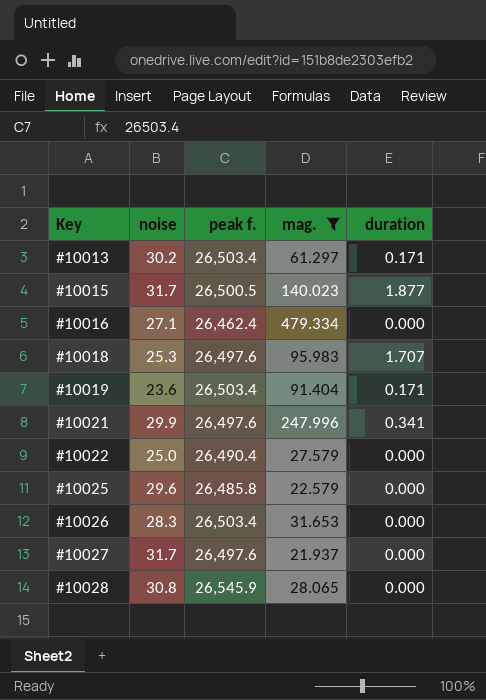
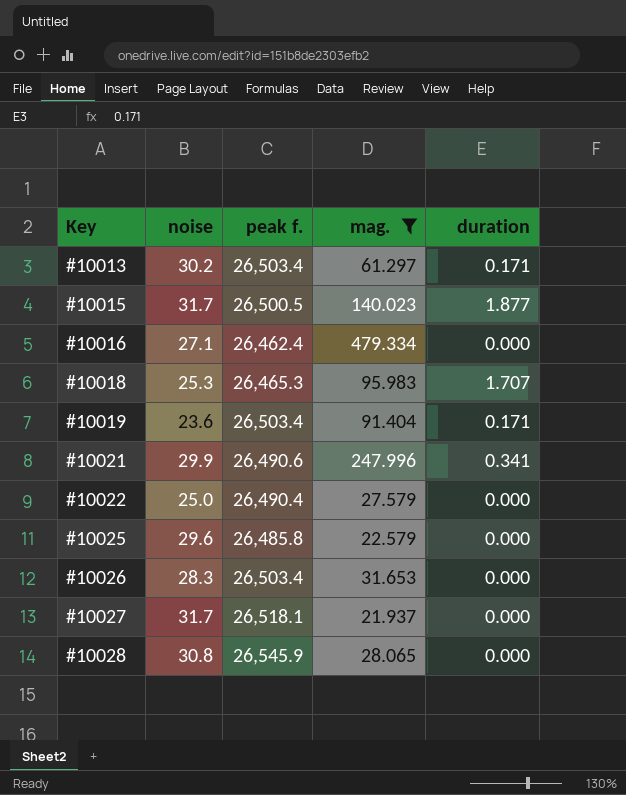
#10018 | peak f.: 26,497.6 -> 26,465.3
#10021 | peak f.: 26,497.6 -> 26,490.6
#10027 | peak f.: 26,497.6 -> 26,518.1

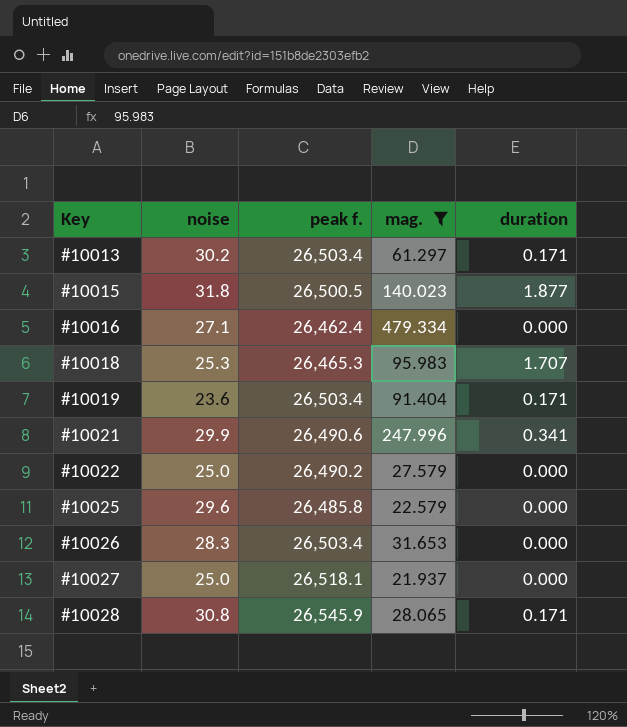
#10015 | noise: 31.7 -> 31.8
#10022 | peak f.: 26,490.4 -> 26,490.2
#10027 | noise: 31.7 -> 25.0
#10028 | duration: 0.000 -> 0.171

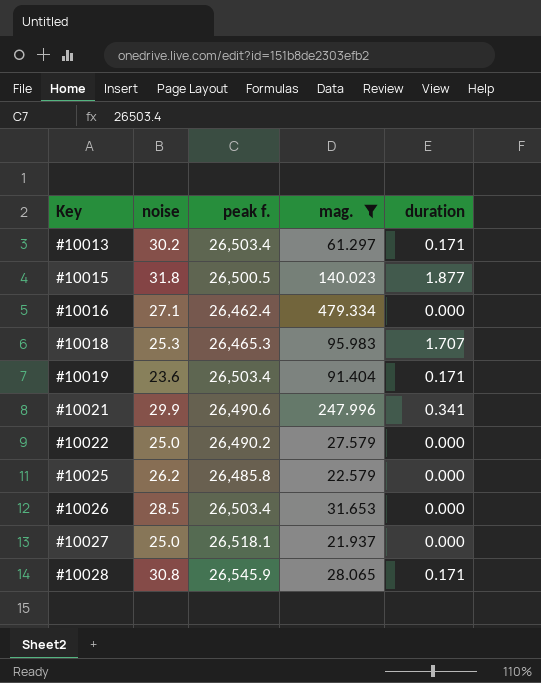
#10025 | noise: 29.6 -> 26.2
#10026 | noise: 28.3 -> 28.5

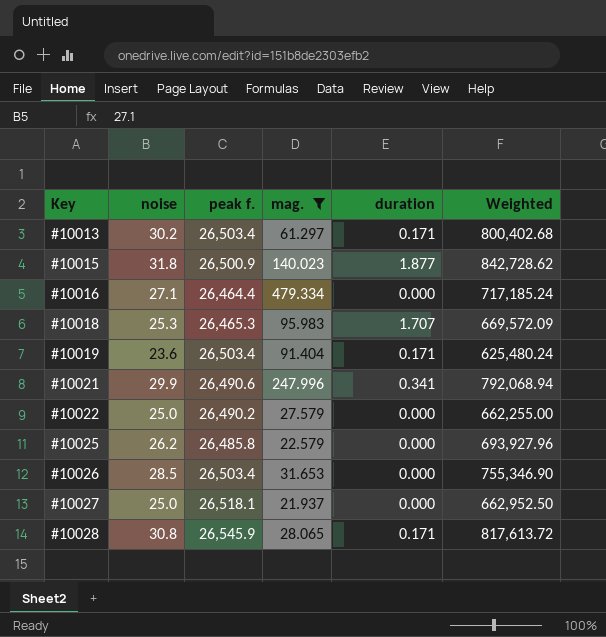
column Weighted | formula: none -> [noise] * [peak f.]
#10015 | peak f.: 26,500.5 -> 26,500.9
#10016 | peak f.: 26,462.4 -> 26,464.4

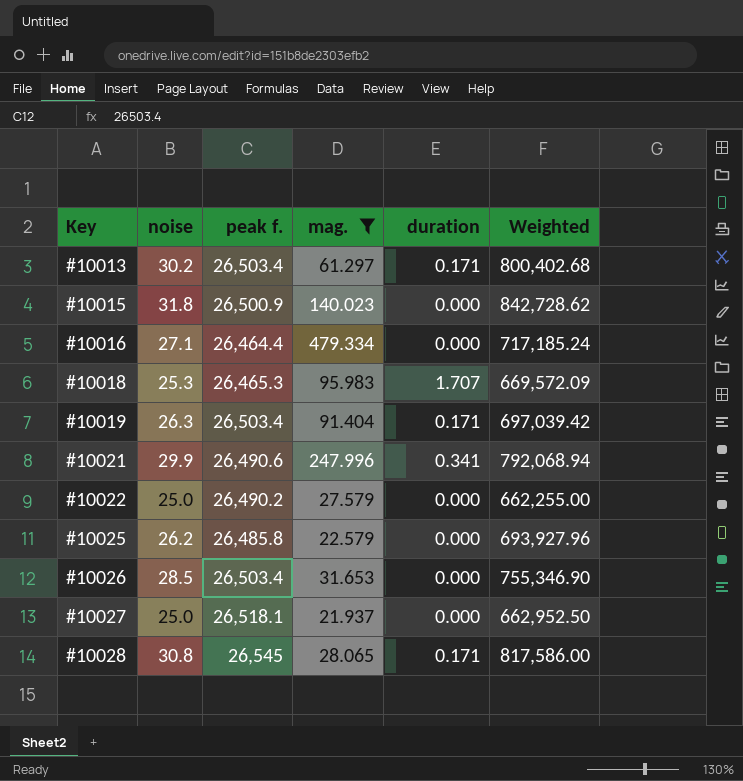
#10015 | duration: 1.877 -> 0.000
#10019 | noise: 23.6 -> 26.3
#10019 | Weighted: 625,480.24 -> 697,039.42
#10028 | peak f.: 26,545.9 -> 26,545
#10028 | Weighted: 817,613.72 -> 817,586.00

